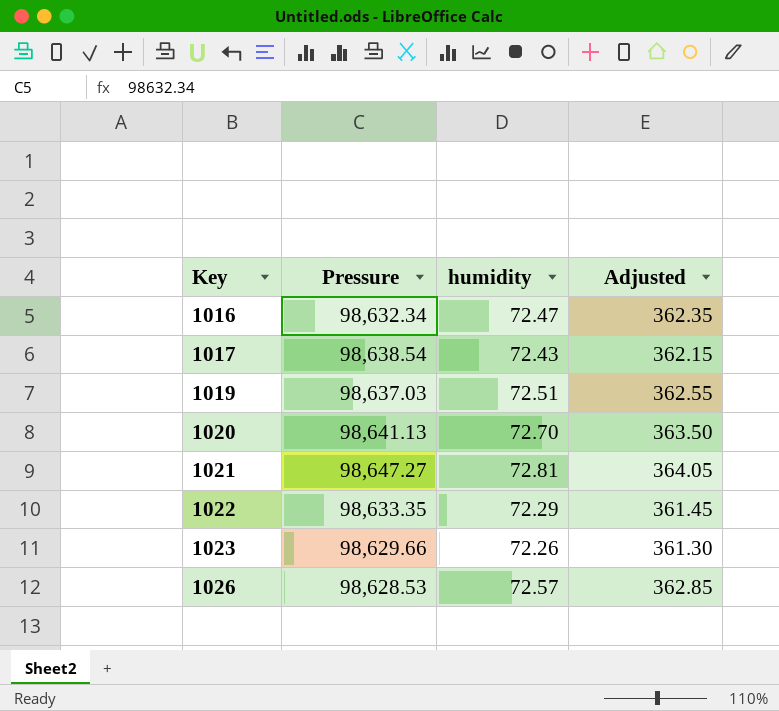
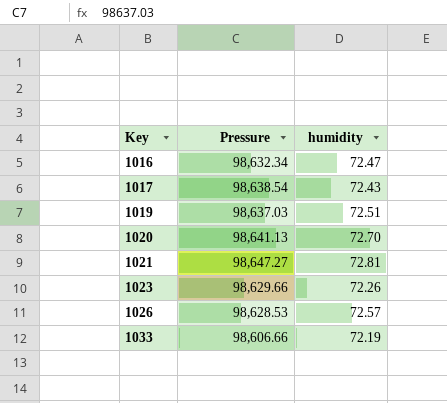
column Adjusted | formula: [humidity] * 5 -> none
row 1022: 98,633.35 | 72.29 | 361.45 -> none
row 1033: none -> 98,606.66 | 72.19

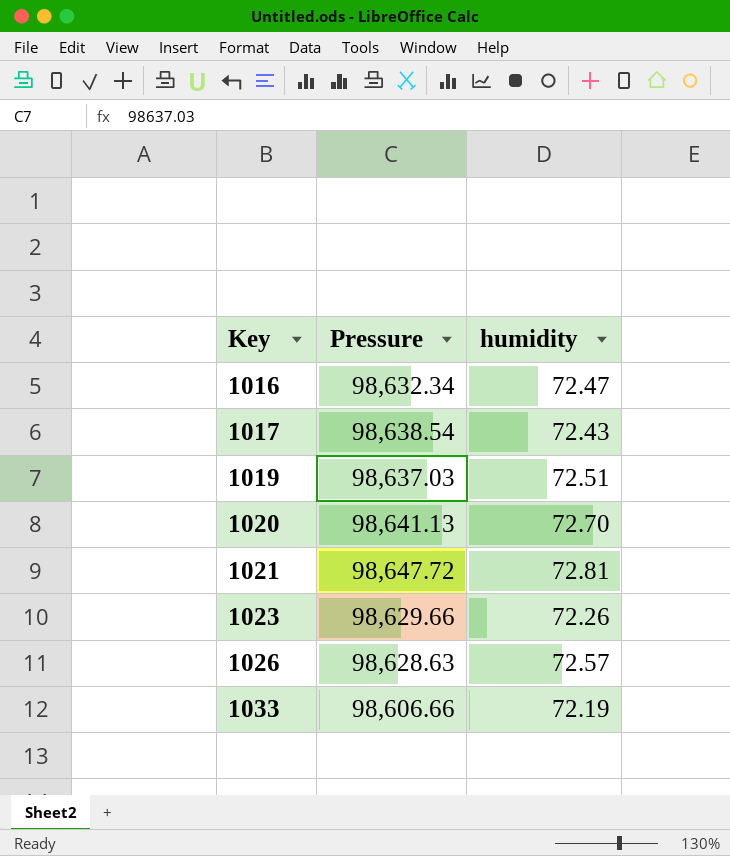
1021 | Pressure: 98,647.27 -> 98,647.72
1026 | Pressure: 98,628.53 -> 98,628.63

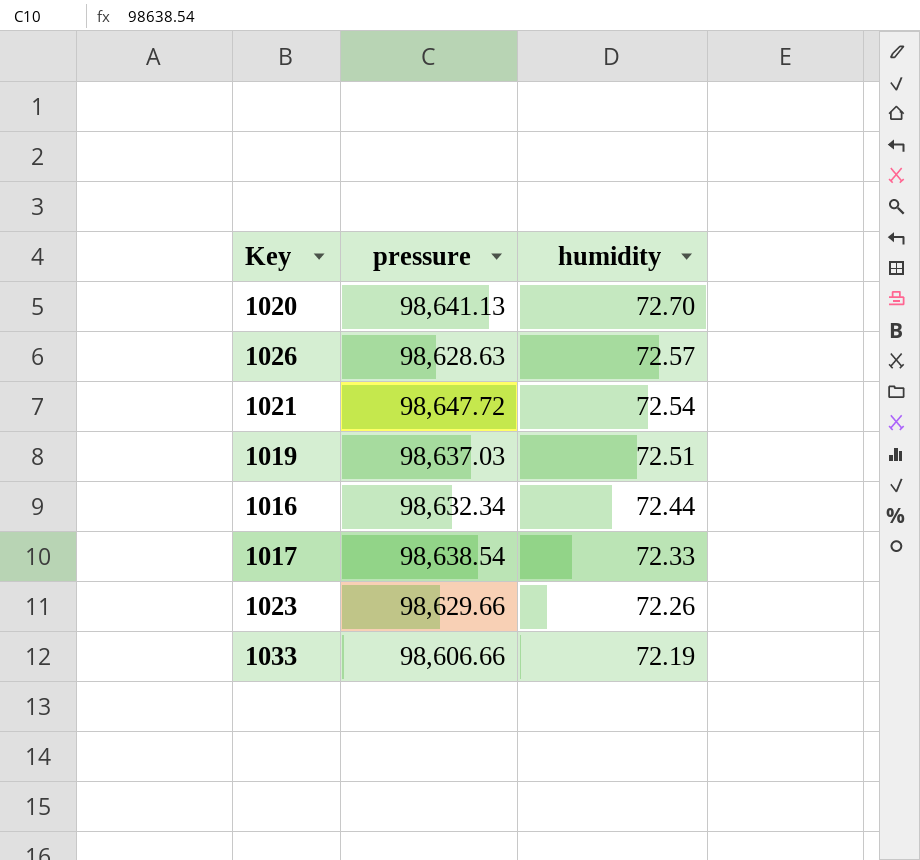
row order: Key ascending -> humidity descending
column name: Pressure -> pressure
1021 | humidity: 72.81 -> 72.54
1016 | humidity: 72.47 -> 72.44
1017 | humidity: 72.43 -> 72.33

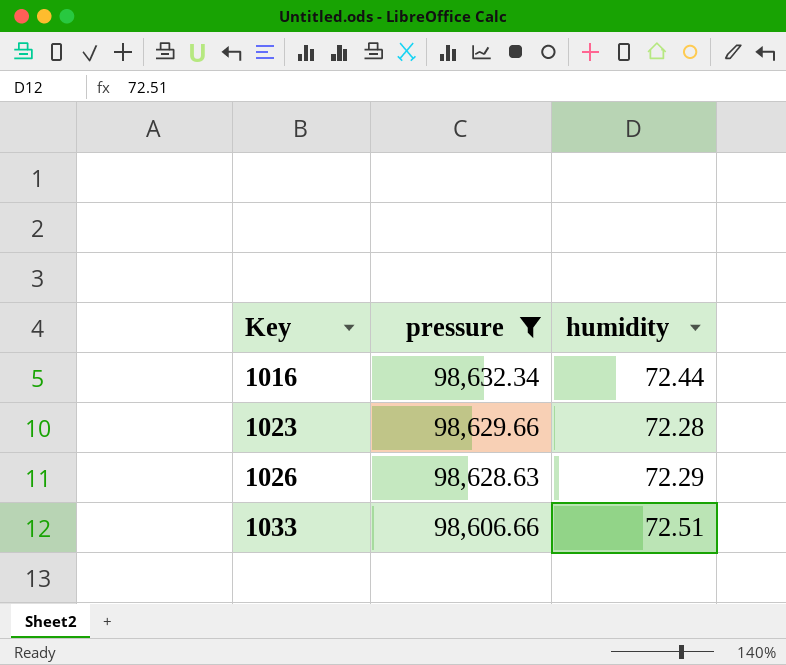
filter: none -> pressure <= 98,632.34
row order: humidity descending -> Key ascending
1023 | humidity: 72.26 -> 72.28
1026 | humidity: 72.57 -> 72.29
1033 | humidity: 72.19 -> 72.51

